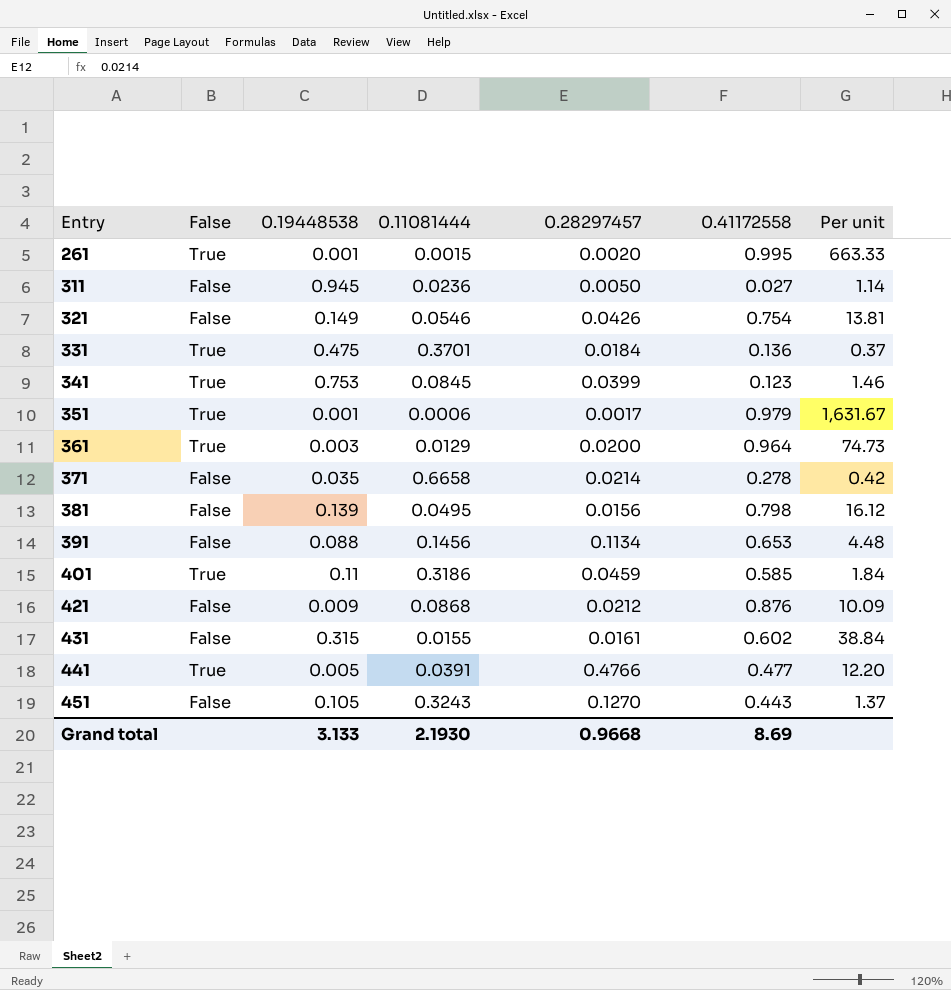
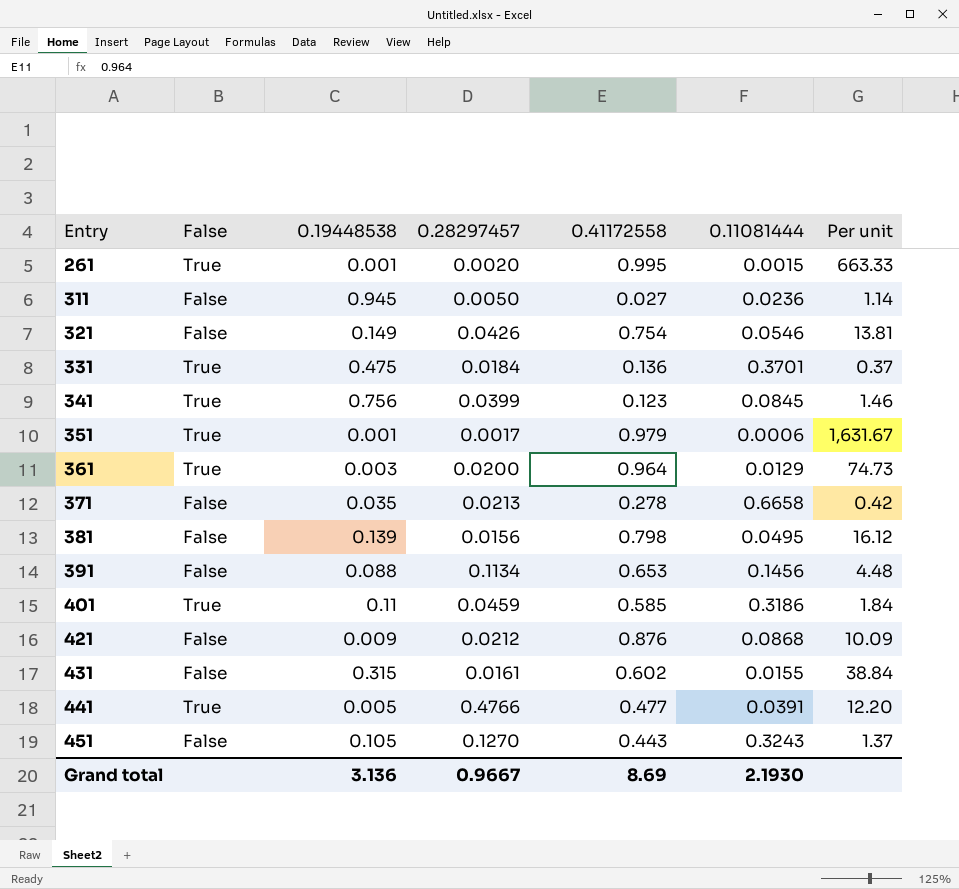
column 0.11081444 | position: 4 -> 6
341 | 0.19448538: 0.753 -> 0.756
371 | 0.28297457: 0.0214 -> 0.0213
Grand total | 0.19448538: 3.133 -> 3.136
Grand total | 0.28297457: 0.9668 -> 0.9667

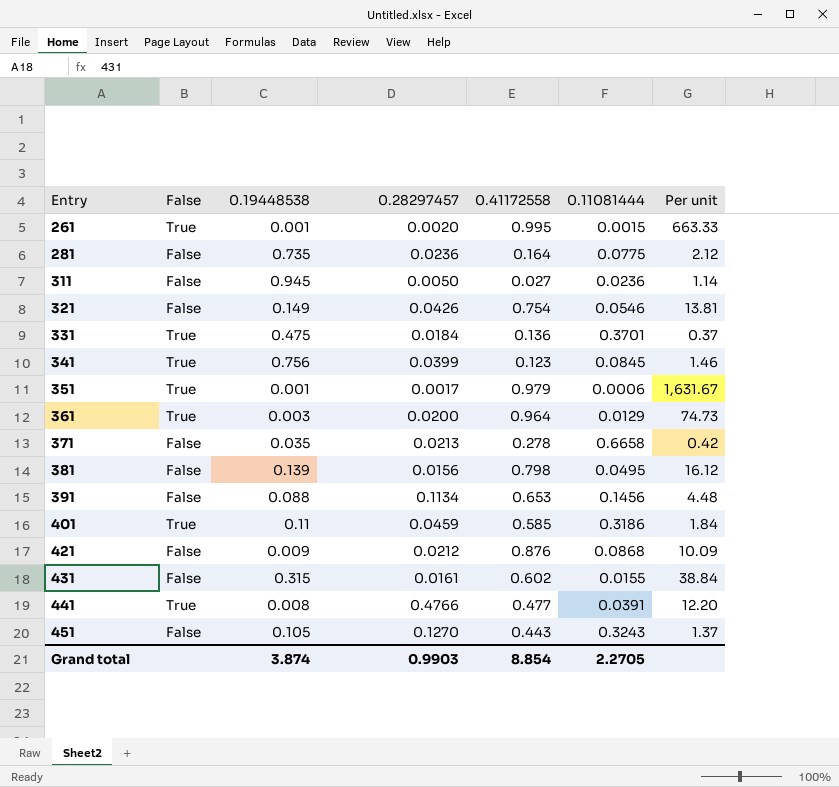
row 281: none -> False | 0.735 | 0.0236 | 0.164 | 0.0775 | 2.12
441 | 0.19448538: 0.005 -> 0.008
Grand total | 0.19448538: 3.136 -> 3.874
Grand total | 0.28297457: 0.9667 -> 0.9903
Grand total | 0.41172558: 8.69 -> 8.854
Grand total | 0.11081444: 2.1930 -> 2.2705

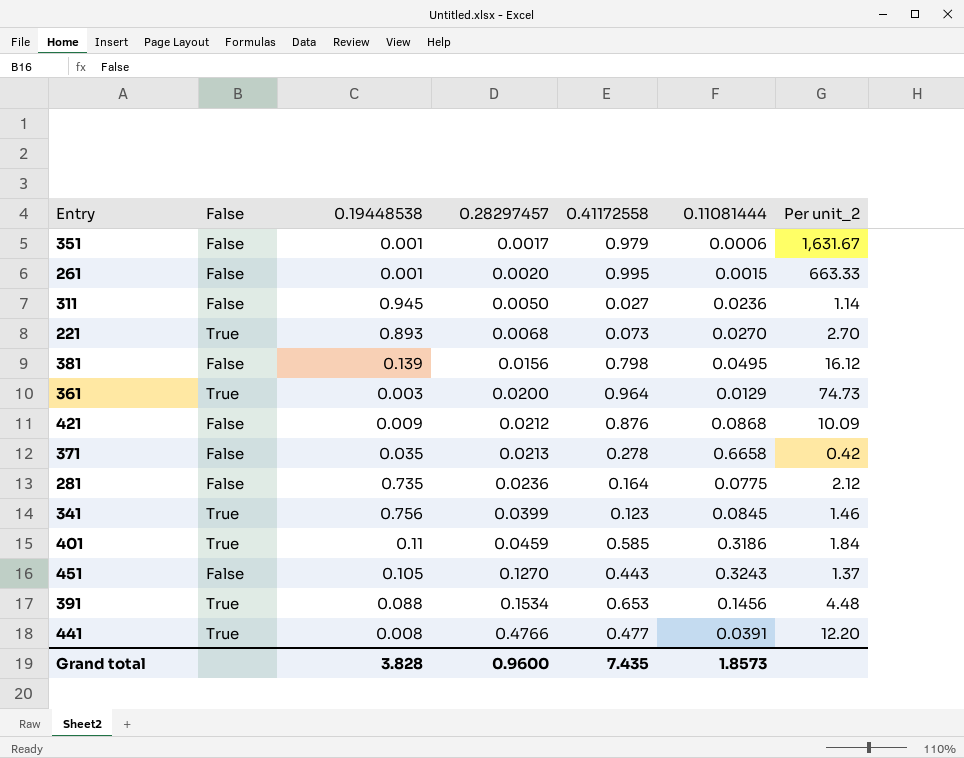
row order: Entry ascending -> 0.28297457 ascending
column name: Per unit -> Per unit_2
row 321: False | 0.149 | 0.0426 | 0.754 | 0.0546 | 13.81 -> none
row 331: True | 0.475 | 0.0184 | 0.136 | 0.3701 | 0.37 -> none
row 431: False | 0.315 | 0.0161 | 0.602 | 0.0155 | 38.84 -> none
351 | False: True -> False
261 | False: True -> False
row 221: none -> True | 0.893 | 0.0068 | 0.073 | 0.0270 | 2.70
391 | False: False -> True
391 | 0.28297457: 0.1134 -> 0.1534
Grand total | 0.19448538: 3.874 -> 3.828
Grand total | 0.28297457: 0.9903 -> 0.9600
Grand total | 0.41172558: 8.854 -> 7.435
Grand total | 0.11081444: 2.2705 -> 1.8573

